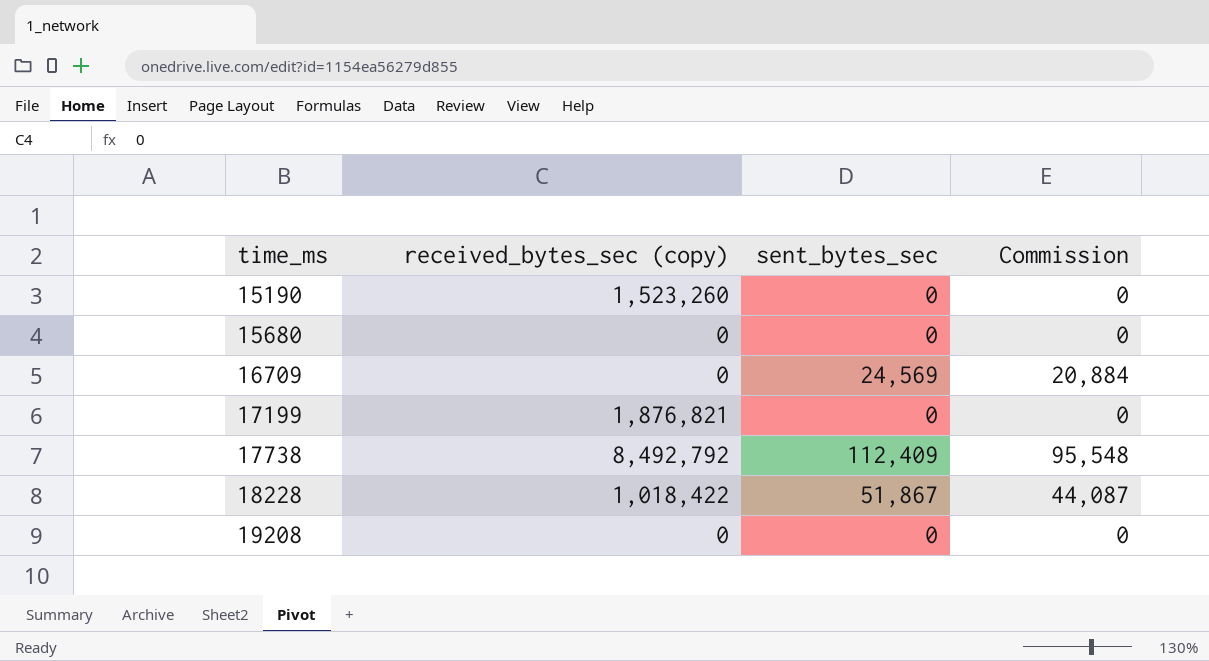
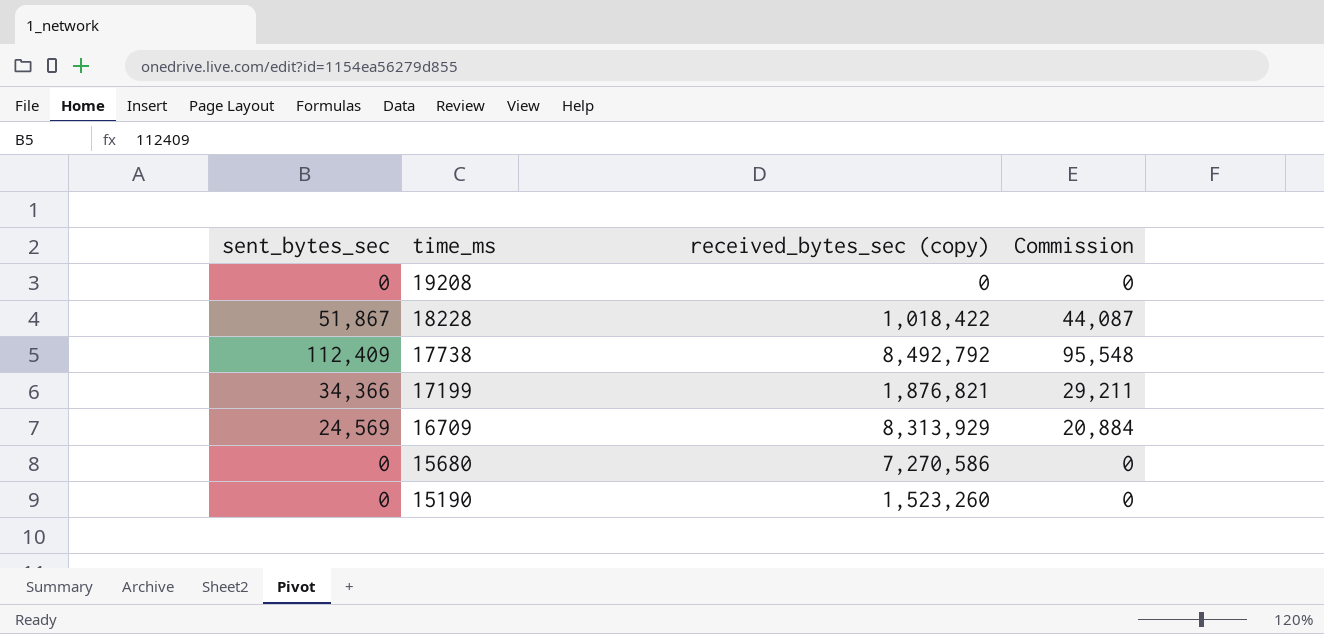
row order: time_ms ascending -> time_ms descending
column sent_bytes_sec | position: 3 -> 1
17199 | sent_bytes_sec: 0 -> 34,366
17199 | Commission: 0 -> 29,211
16709 | received_bytes_sec (copy): 0 -> 8,313,929
15680 | received_bytes_sec (copy): 0 -> 7,270,586

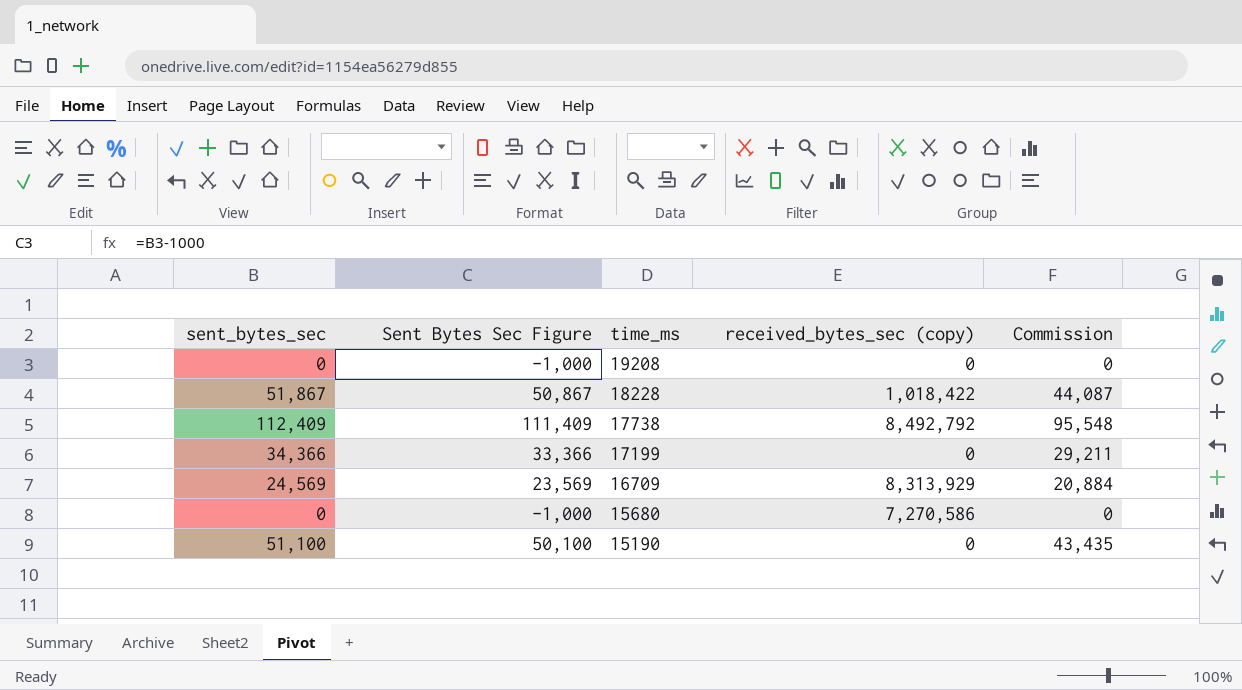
column Sent Bytes Sec Figure | formula: none -> [sent_bytes_sec] - 1000
17199 | received_bytes_sec (copy): 1,876,821 -> 0
15190 | sent_bytes_sec: 0 -> 51,100
15190 | received_bytes_sec (copy): 1,523,260 -> 0
15190 | Commission: 0 -> 43,435

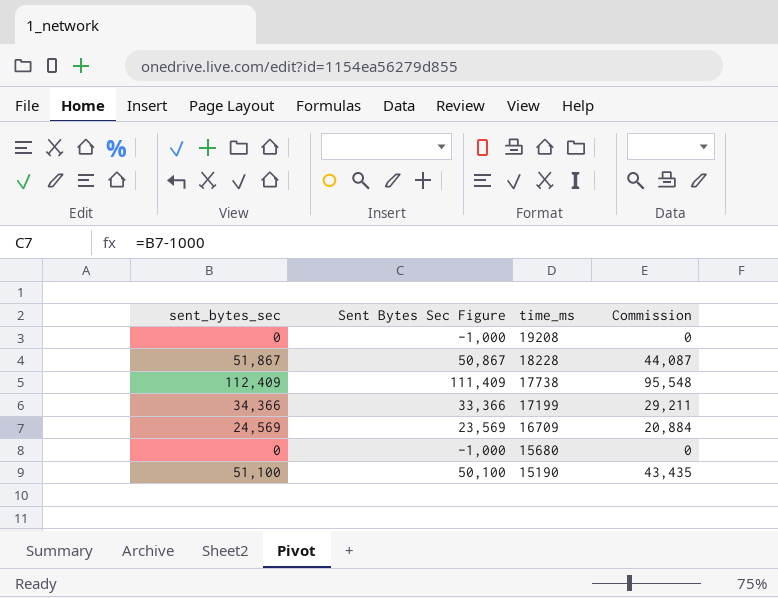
column received_bytes_sec (copy) | position: 4 -> none

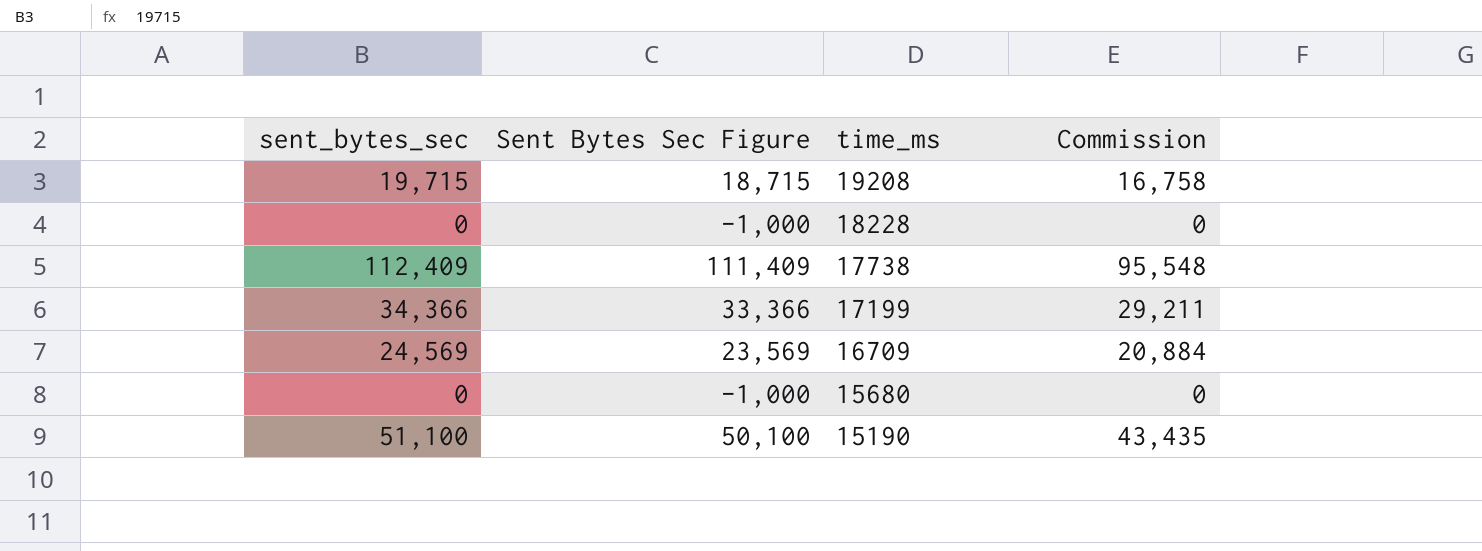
19208 | sent_bytes_sec: 0 -> 19,715
19208 | Sent Bytes Sec Figure: -1,000 -> 18,715
19208 | Commission: 0 -> 16,758
18228 | sent_bytes_sec: 51,867 -> 0
18228 | Sent Bytes Sec Figure: 50,867 -> -1,000
18228 | Commission: 44,087 -> 0

